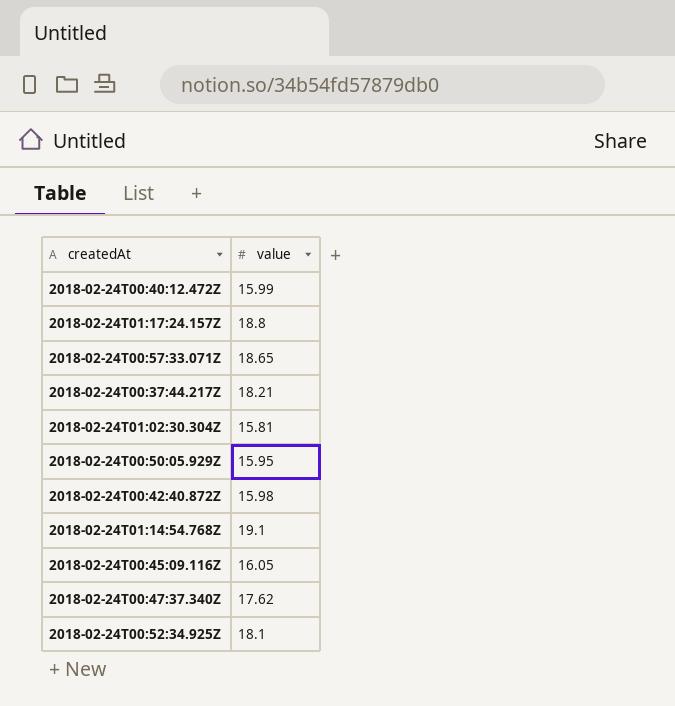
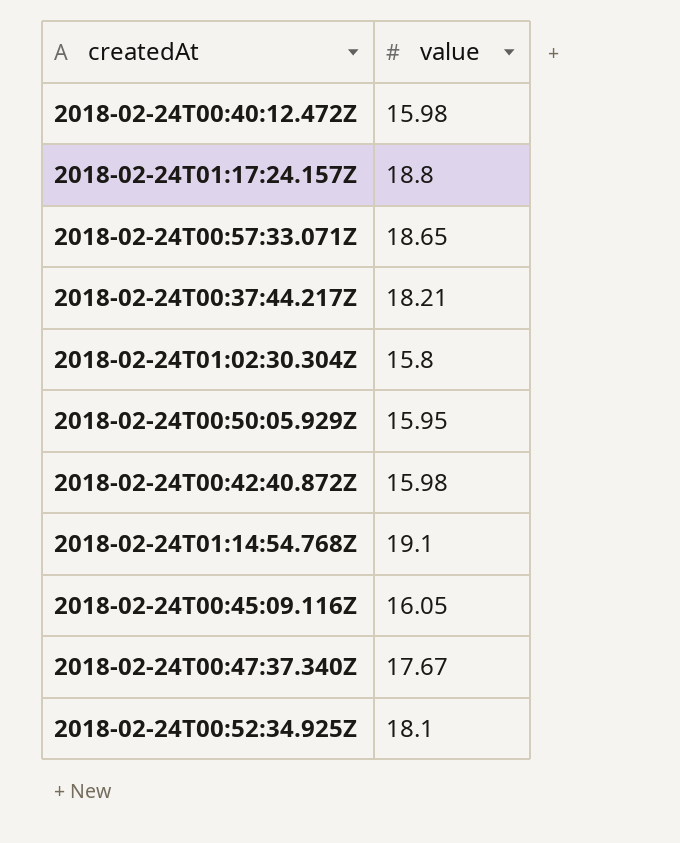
2018-02-24T00:40:12.472Z | value: 15.99 -> 15.98
2018-02-24T01:02:30.304Z | value: 15.81 -> 15.8
2018-02-24T00:47:37.340Z | value: 17.62 -> 17.67

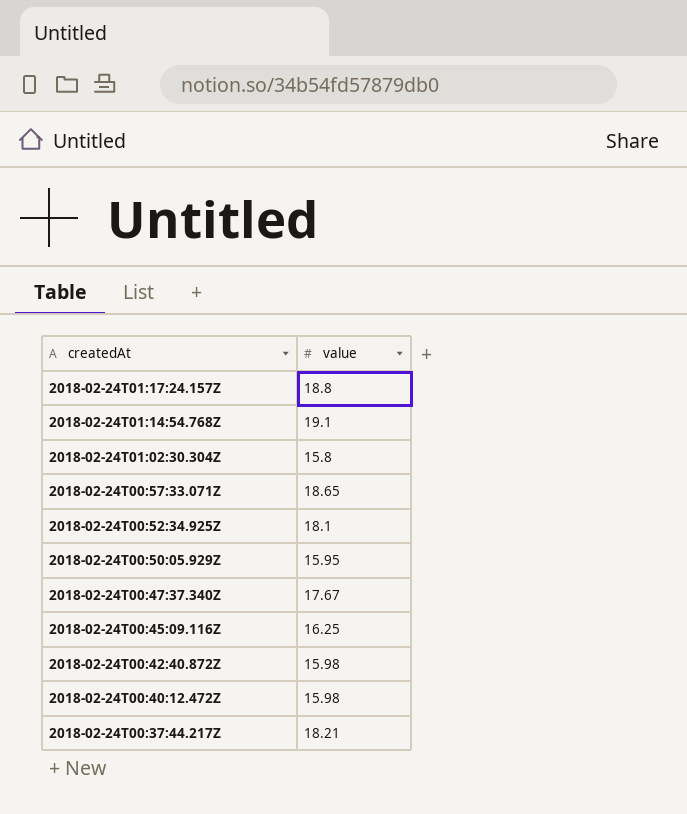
row order: none -> createdAt descending
2018-02-24T00:45:09.116Z | value: 16.05 -> 16.25

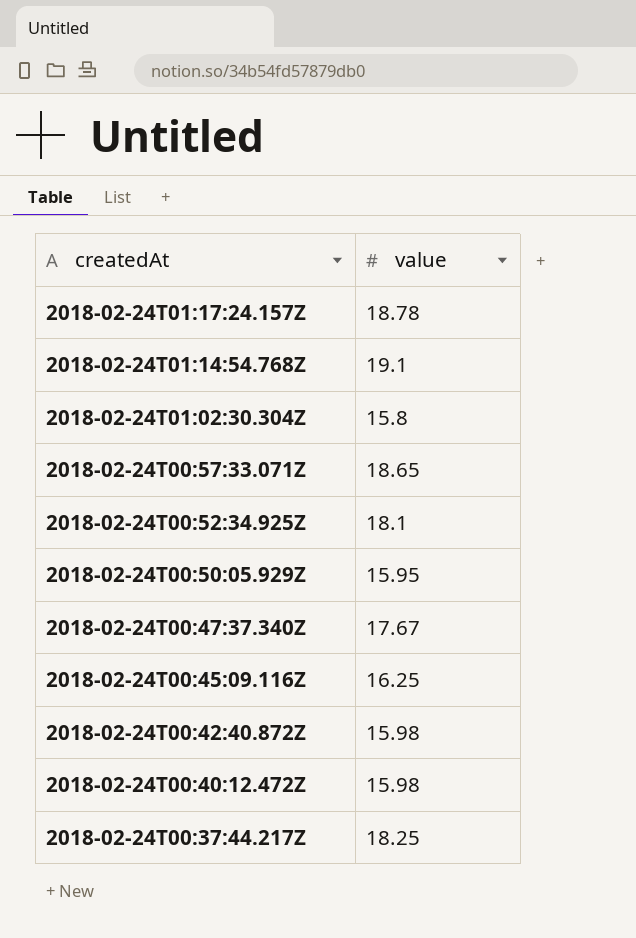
2018-02-24T01:17:24.157Z | value: 18.8 -> 18.78
2018-02-24T00:37:44.217Z | value: 18.21 -> 18.25

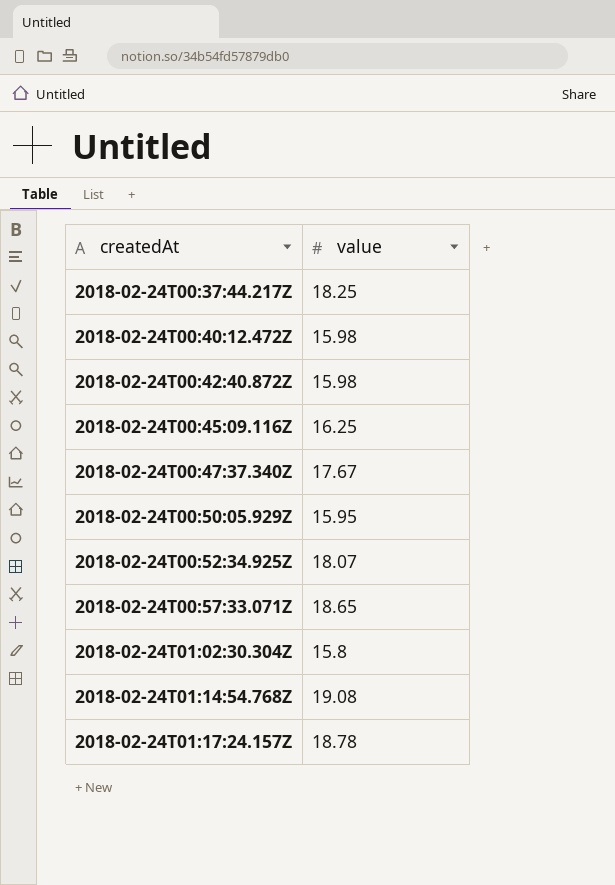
row order: createdAt descending -> createdAt ascending
2018-02-24T00:52:34.925Z | value: 18.1 -> 18.07
2018-02-24T01:14:54.768Z | value: 19.1 -> 19.08

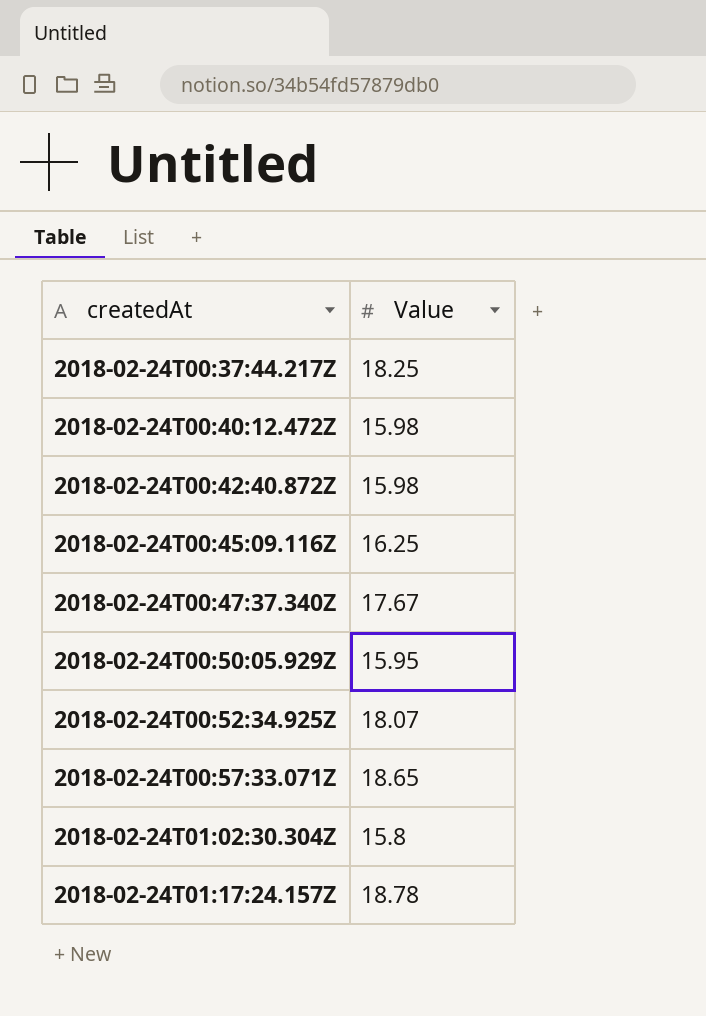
column name: value -> Value
row 2018-02-24T01:14:54.768Z: 19.08 -> none

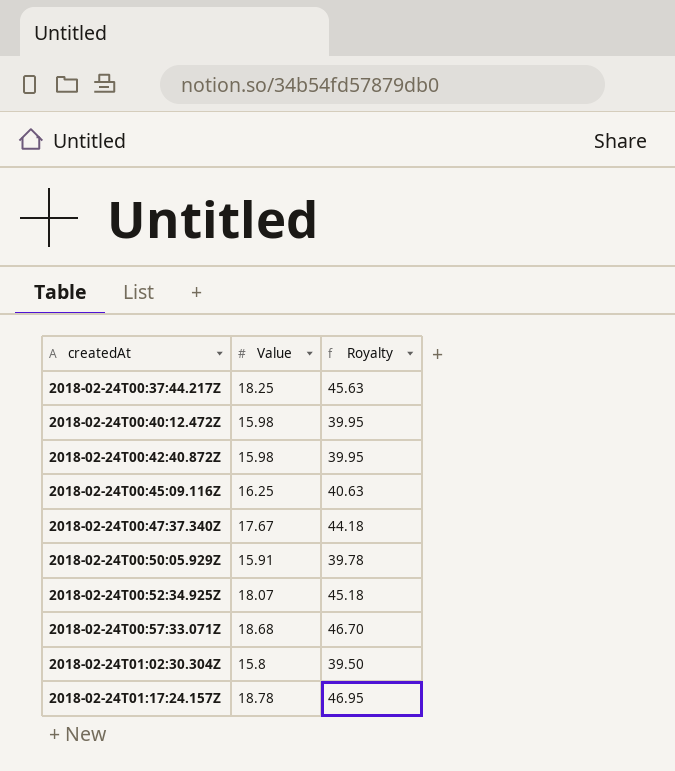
column Royalty | formula: none -> [Value] * 2.5
2018-02-24T00:50:05.929Z | Value: 15.95 -> 15.91
2018-02-24T00:57:33.071Z | Value: 18.65 -> 18.68

